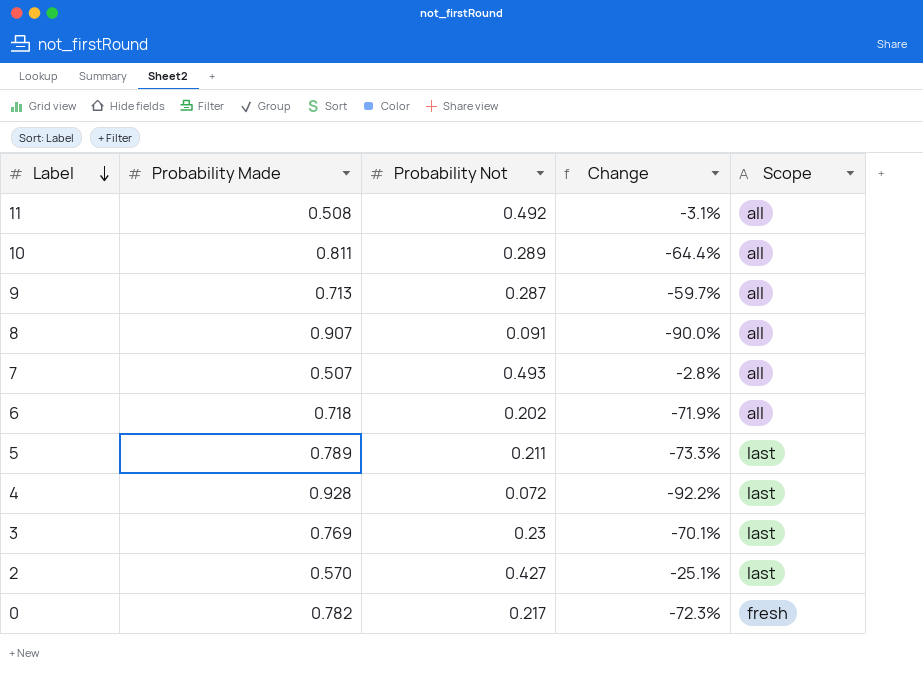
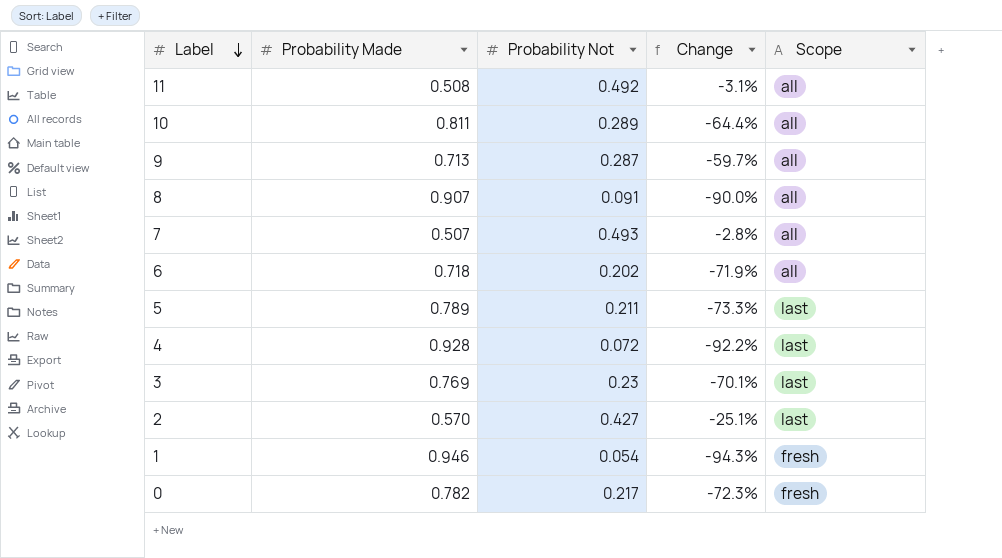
row 1: none -> 0.946 | 0.054 | -94.3% | fresh

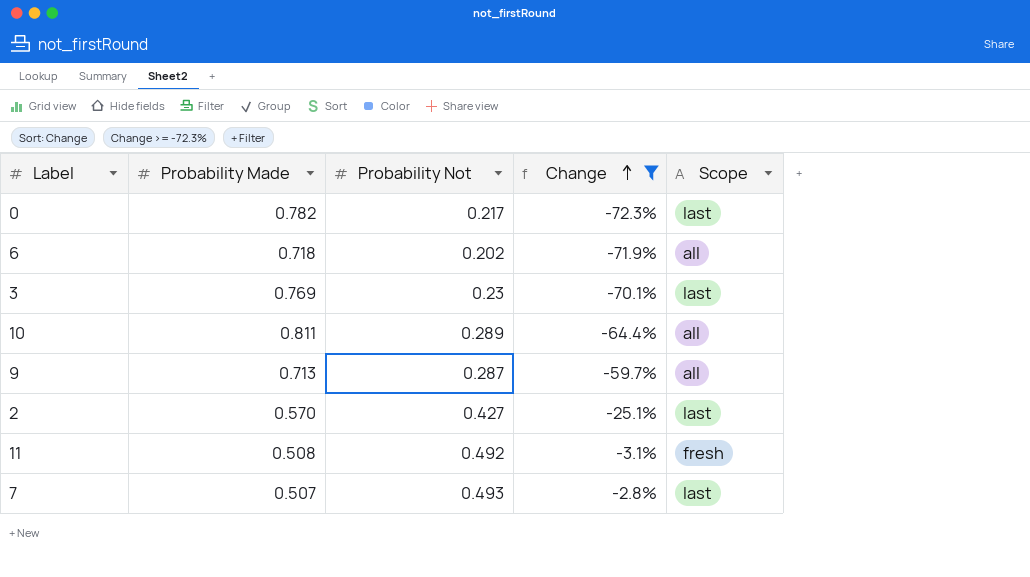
filter: none -> Change >= -72.3%
row order: Label descending -> Change ascending
0 | Scope: fresh -> last
11 | Scope: all -> fresh
7 | Scope: all -> last

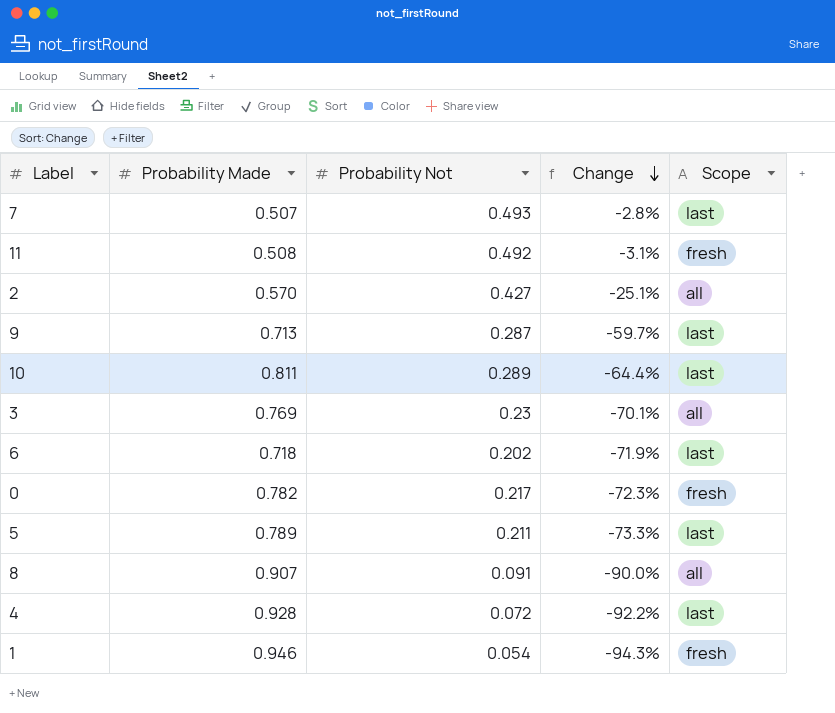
filter: Change >= -72.3% -> none
row order: Change ascending -> Change descending
2 | Scope: last -> all
9 | Scope: all -> last
10 | Scope: all -> last
3 | Scope: last -> all
6 | Scope: all -> last
0 | Scope: last -> fresh

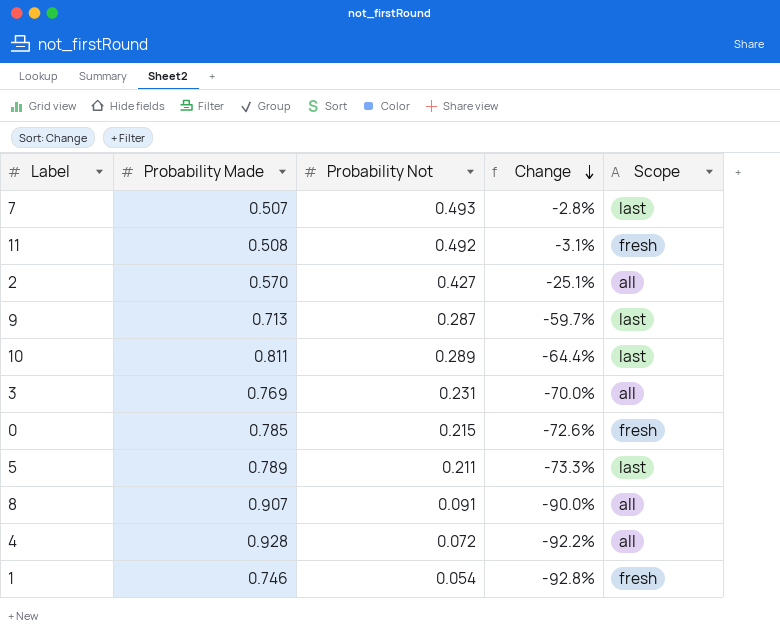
row 6: 0.718 | 0.202 | -71.9% | last -> none
3 | Probability Not: 0.23 -> 0.231
3 | Change: -70.1% -> -70.0%
0 | Probability Made: 0.782 -> 0.785
0 | Probability Not: 0.217 -> 0.215
0 | Change: -72.3% -> -72.6%
4 | Scope: last -> all
1 | Probability Made: 0.946 -> 0.746
1 | Change: -94.3% -> -92.8%

